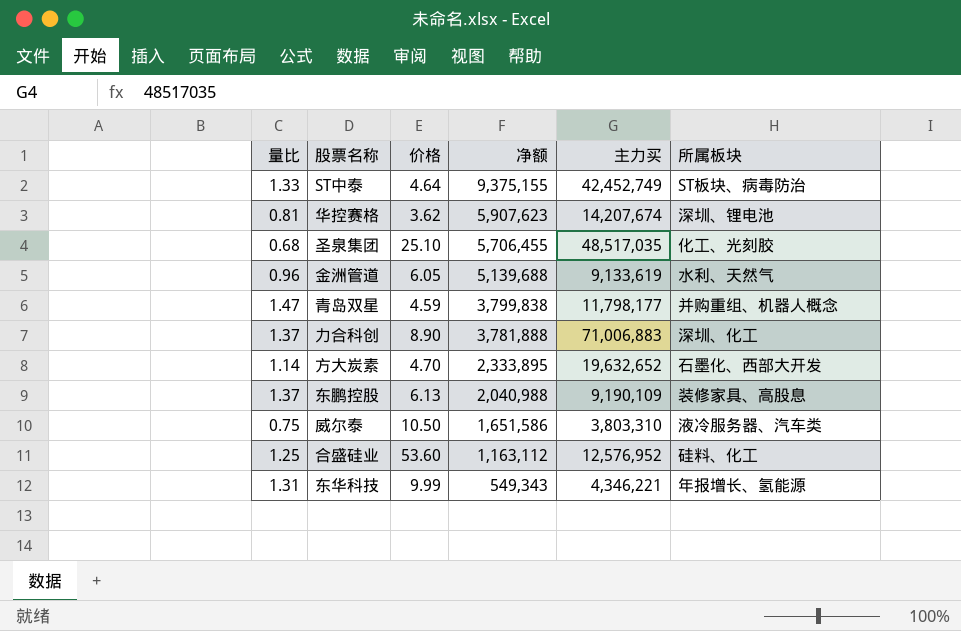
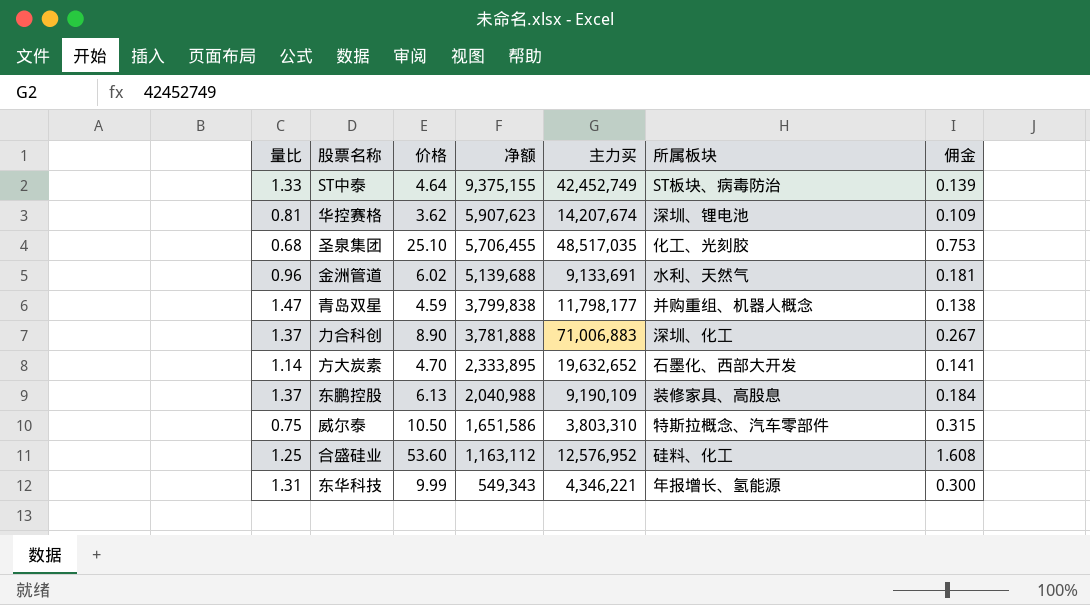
column 佣金 | formula: none -> [价格] * 0.03
金洲管道 | 价格: 6.05 -> 6.02
金洲管道 | 主力买: 9,133,619 -> 9,133,691
威尔泰 | 所属板块: 液冷服务器、汽车类 -> 特斯拉概念、汽车零部件

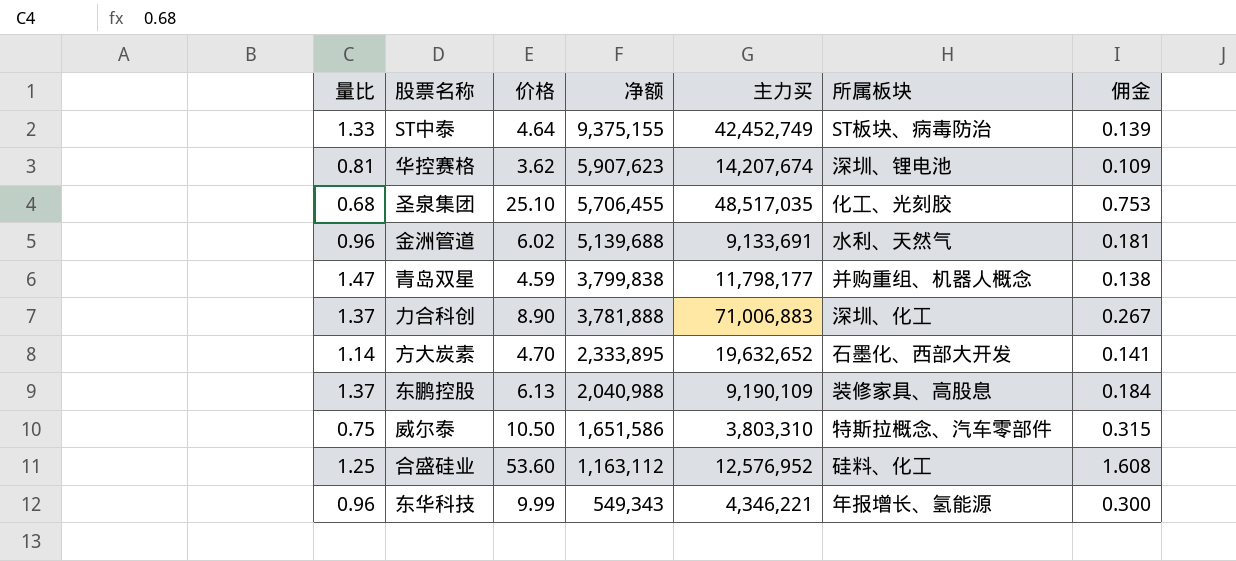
东华科技 | 量比: 1.31 -> 0.96

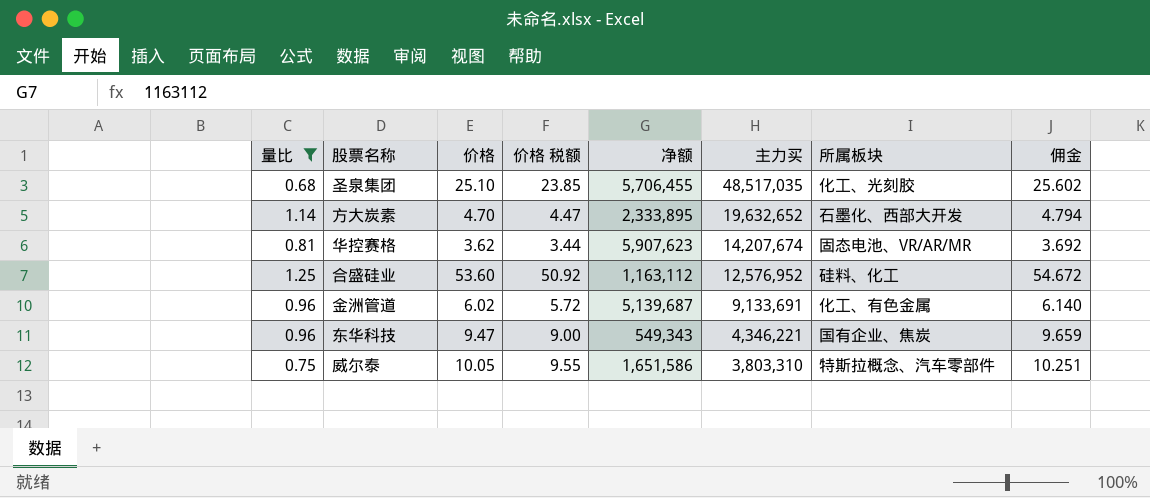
filter: none -> 量比 <= 1.25
row order: 净额 descending -> 主力买 descending
column 价格 税额 | formula: none -> [价格] * 0.95
column 佣金 | formula: [价格] * 0.03 -> [价格] * 1.02
华控赛格 | 所属板块: 深圳、锂电池 -> 固态电池、VR/AR/MR
金洲管道 | 净额: 5,139,688 -> 5,139,687
金洲管道 | 所属板块: 水利、天然气 -> 化工、有色金属
东华科技 | 价格: 9.99 -> 9.47
东华科技 | 所属板块: 年报增长、氢能源 -> 国有企业、焦炭
威尔泰 | 价格: 10.50 -> 10.05

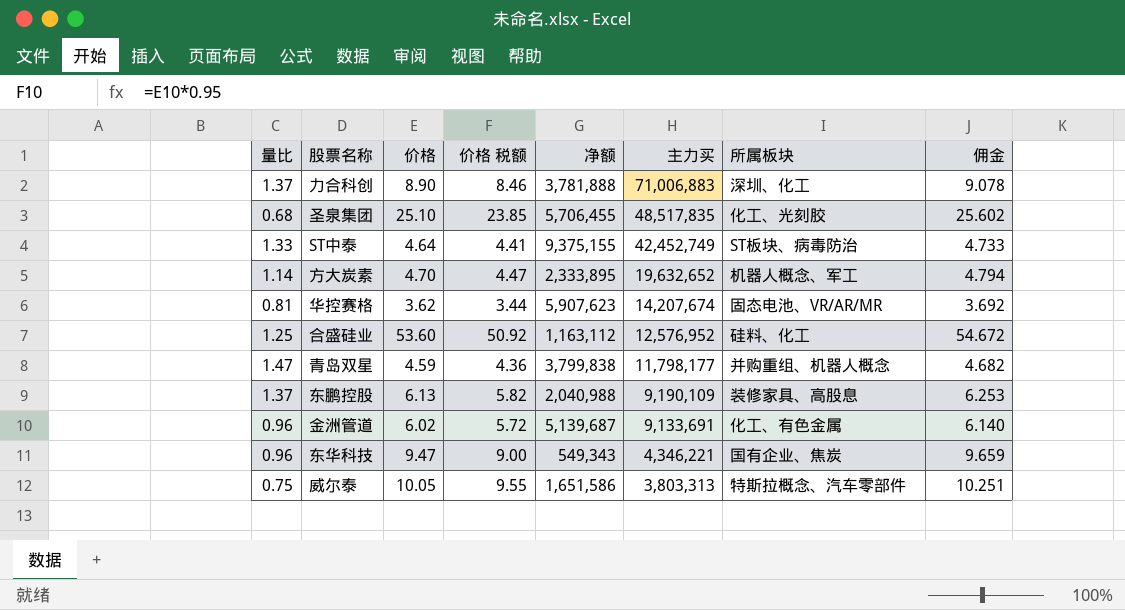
filter: 量比 <= 1.25 -> none
圣泉集团 | 主力买: 48,517,035 -> 48,517,835
方大炭素 | 所属板块: 石墨化、西部大开发 -> 机器人概念、军工
威尔泰 | 主力买: 3,803,310 -> 3,803,313

